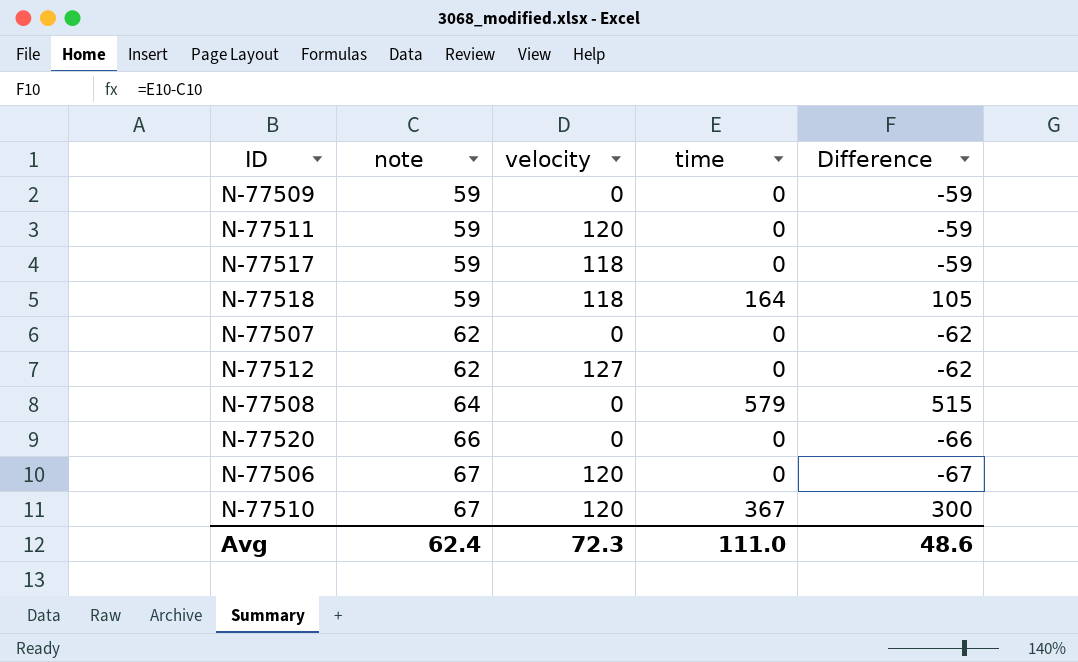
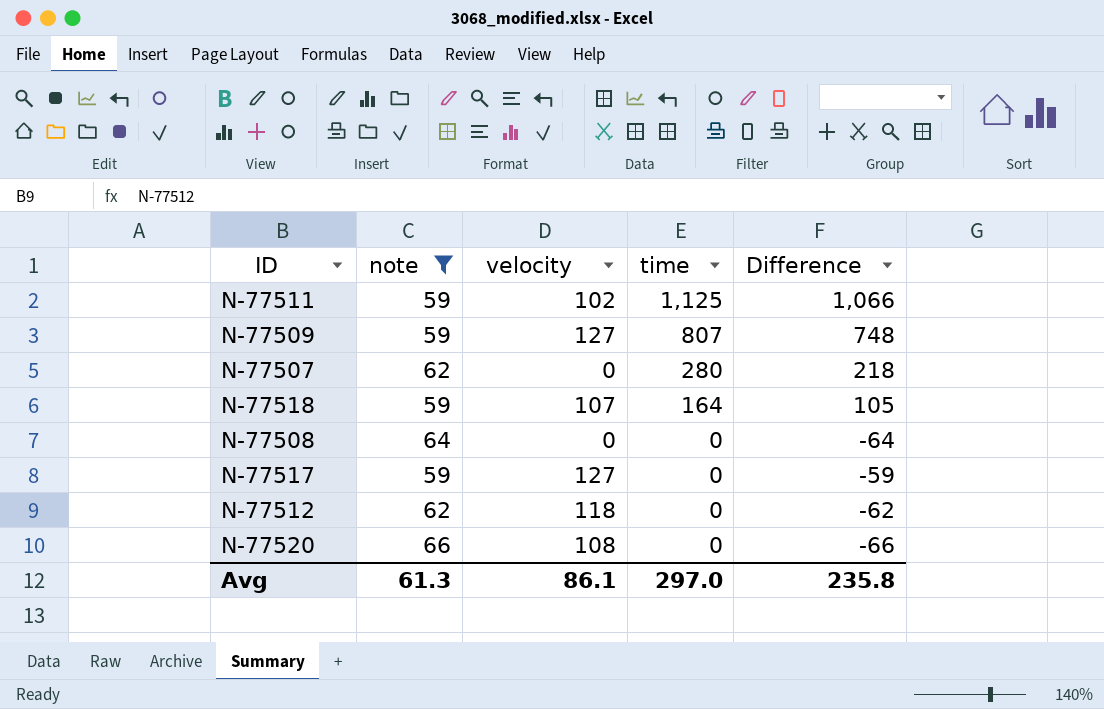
filter: none -> note != 67
row order: note ascending -> time descending
N-77511 | velocity: 120 -> 102
N-77511 | time: 0 -> 1,125
N-77511 | Difference: -59 -> 1,066
N-77509 | velocity: 0 -> 127
N-77509 | time: 0 -> 807
N-77509 | Difference: -59 -> 748
N-77507 | time: 0 -> 280
N-77507 | Difference: -62 -> 218
N-77518 | velocity: 118 -> 107
N-77508 | time: 579 -> 0
N-77508 | Difference: 515 -> -64
N-77517 | velocity: 118 -> 127
N-77512 | velocity: 127 -> 118
N-77520 | velocity: 0 -> 108
Avg | note: 62.4 -> 61.3
Avg | velocity: 72.3 -> 86.1
Avg | time: 111.0 -> 297.0
Avg | Difference: 48.6 -> 235.8

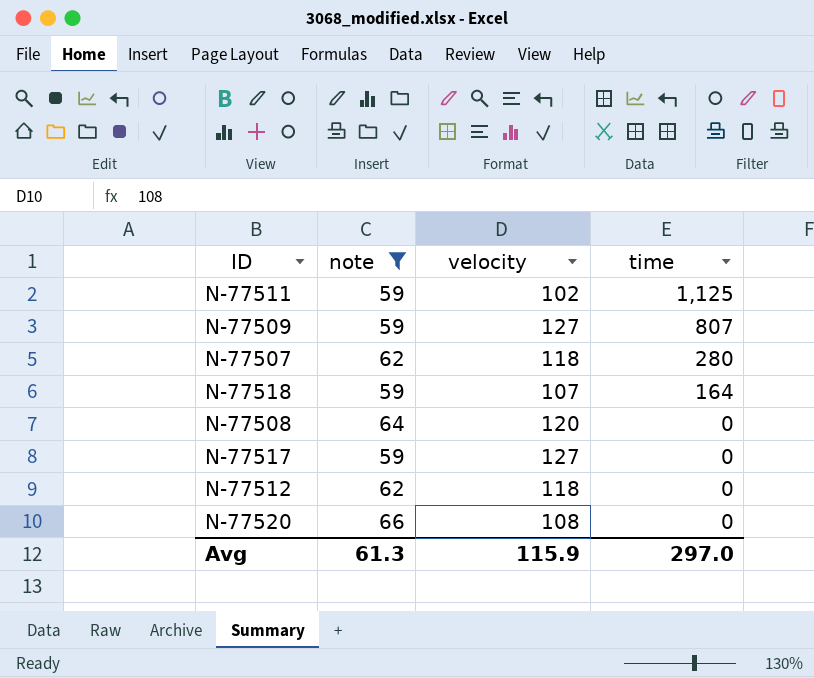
column Difference | formula: [time] - [note] -> none
N-77507 | velocity: 0 -> 118
N-77508 | velocity: 0 -> 120
Avg | velocity: 86.1 -> 115.9

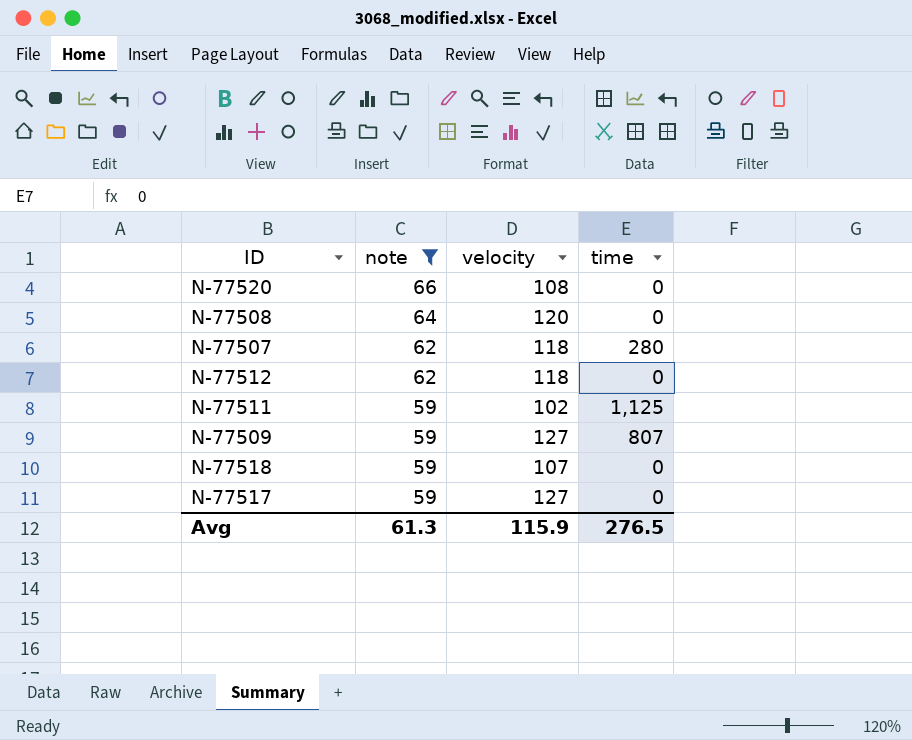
row order: time descending -> note descending
N-77518 | time: 164 -> 0
Avg | time: 297.0 -> 276.5

